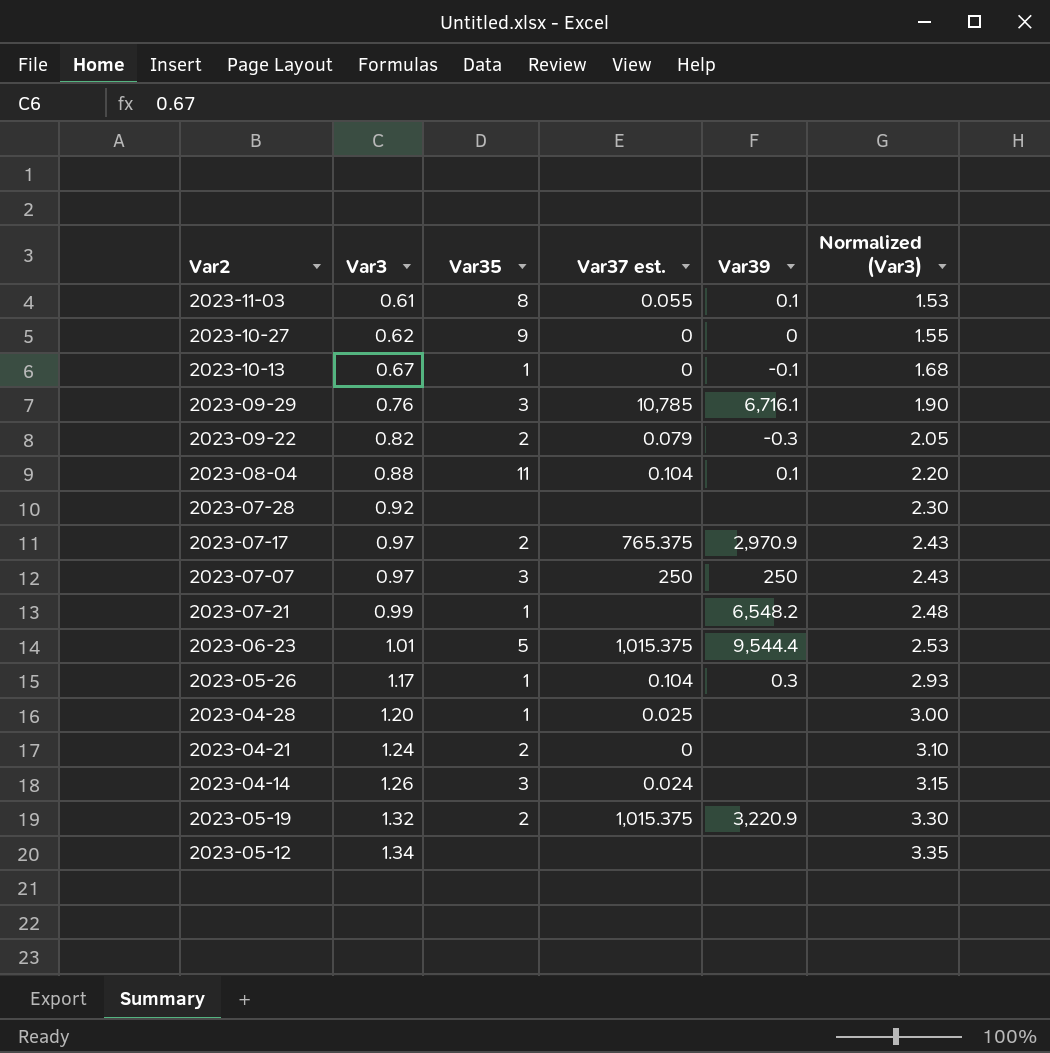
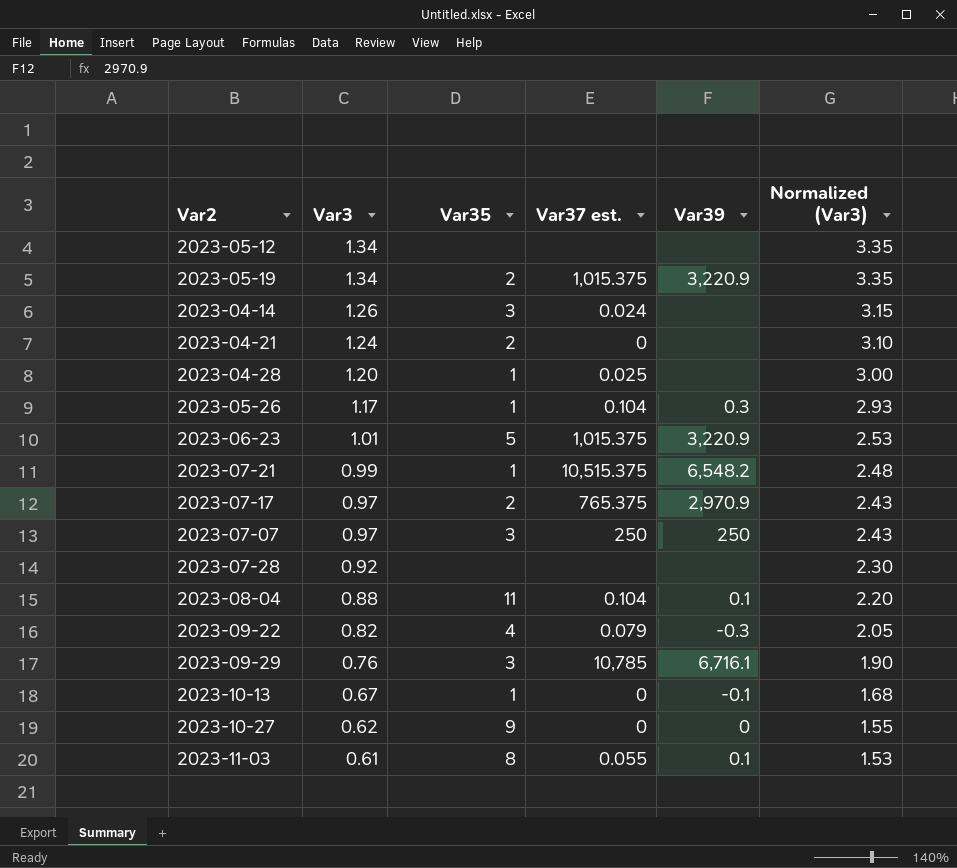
row order: Var3 ascending -> Var3 descending
2023-05-19 | Var3: 1.32 -> 1.34
2023-05-19 | Normalized (Var3): 3.30 -> 3.35
2023-06-23 | Var39: 9,544.4 -> 3,220.9
2023-07-21 | Var37 est.: none -> 10,515.375
2023-09-22 | Var35: 2 -> 4

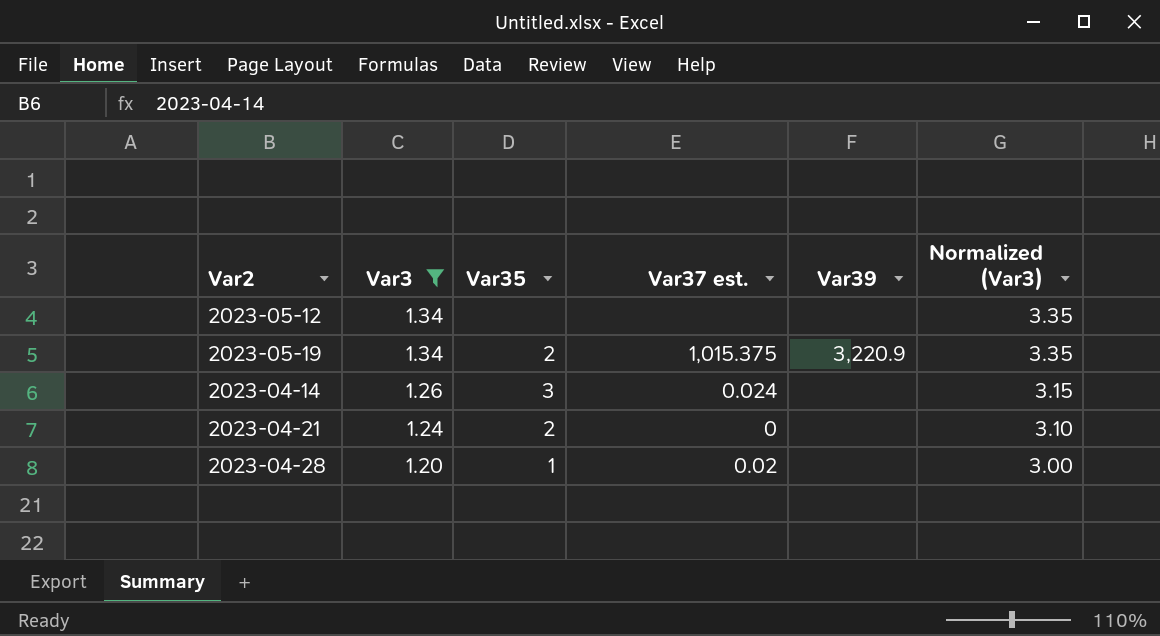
filter: none -> Var3 >= 1.20
2023-04-28 | Var37 est.: 0.025 -> 0.02

